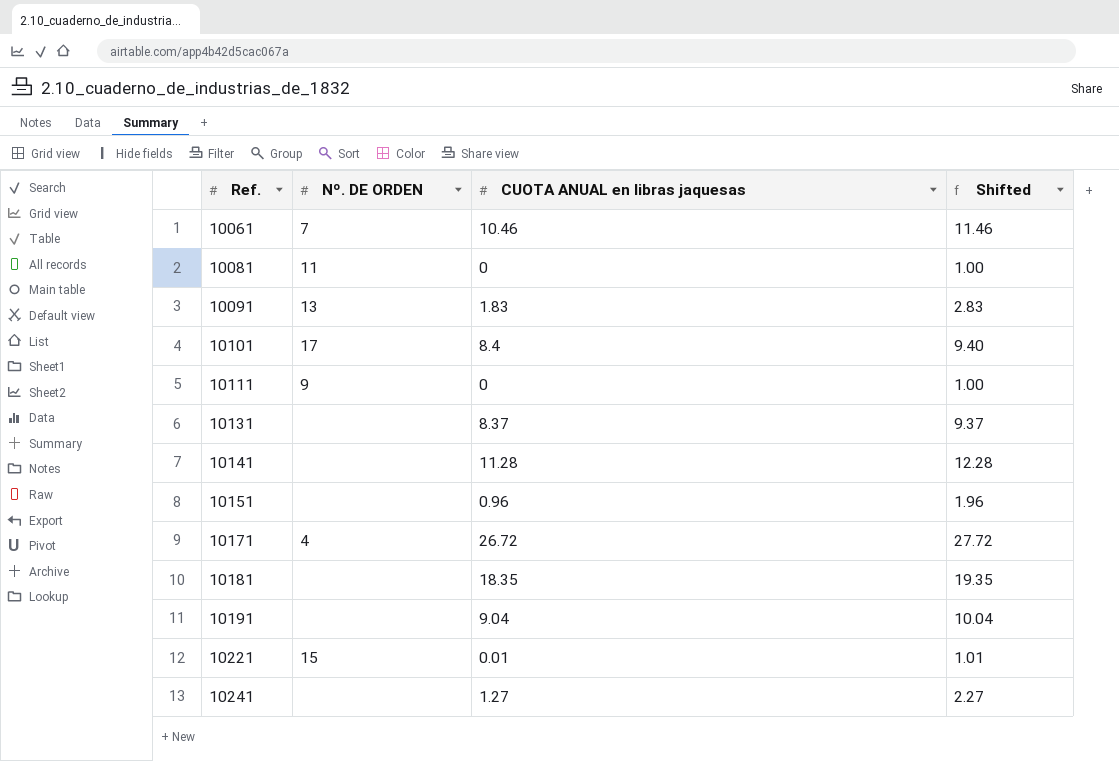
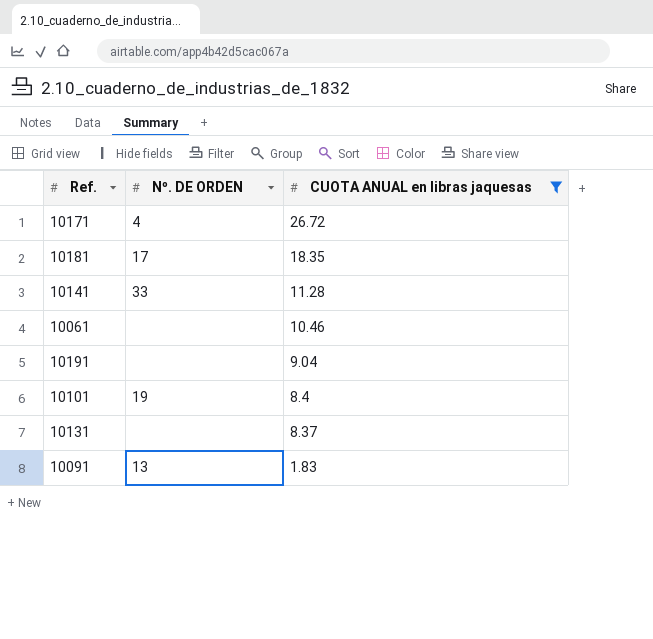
filter: none -> CUOTA ANUAL en libras jaquesas >= 1.83
row order: Ref. ascending -> CUOTA ANUAL en libras jaquesas descending
column Shifted | formula: [CUOTA ANUAL en libras jaquesas] + 1 -> none
10181 | Nº. DE ORDEN: none -> 17
10141 | Nº. DE ORDEN: none -> 33
10061 | Nº. DE ORDEN: 7 -> none
10101 | Nº. DE ORDEN: 17 -> 19

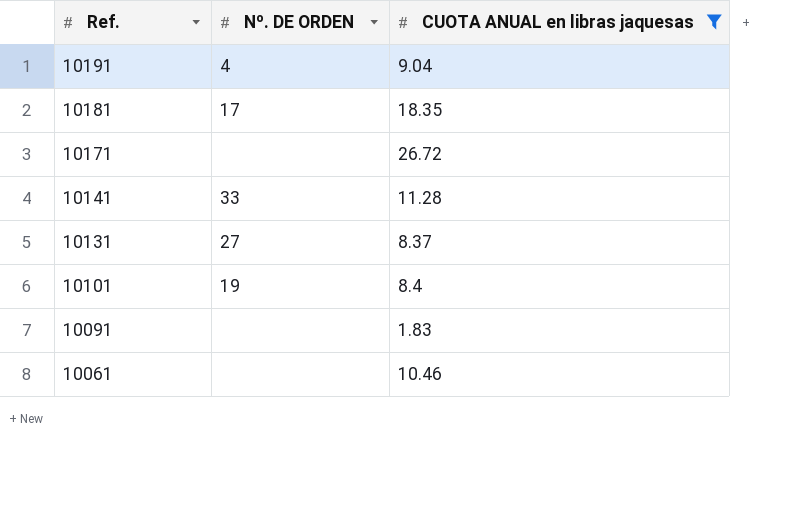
row order: CUOTA ANUAL en libras jaquesas descending -> Ref. descending
10191 | Nº. DE ORDEN: none -> 4
10171 | Nº. DE ORDEN: 4 -> none
10131 | Nº. DE ORDEN: none -> 27
10091 | Nº. DE ORDEN: 13 -> none

